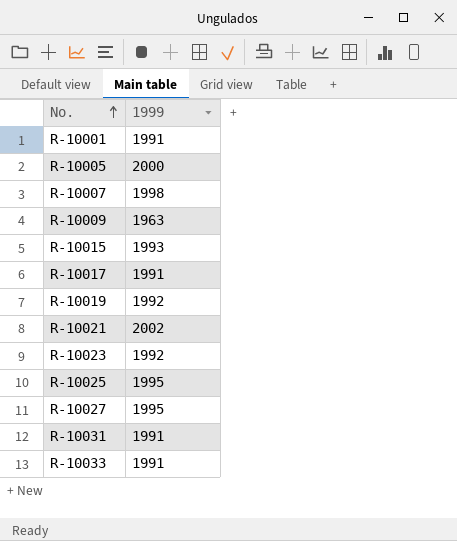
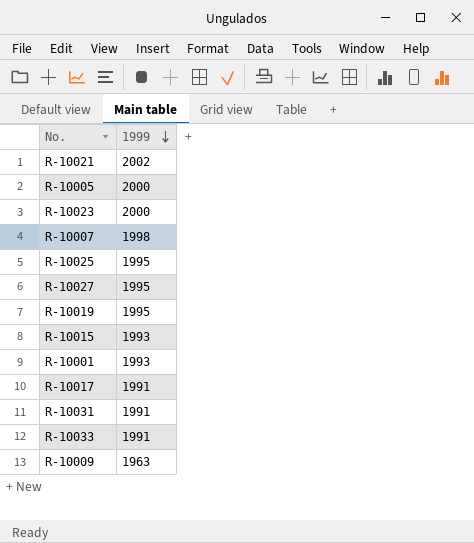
row order: No. ascending -> 1999 descending
R-10023 | 1999: 1992 -> 2000
R-10019 | 1999: 1992 -> 1995
R-10001 | 1999: 1991 -> 1993

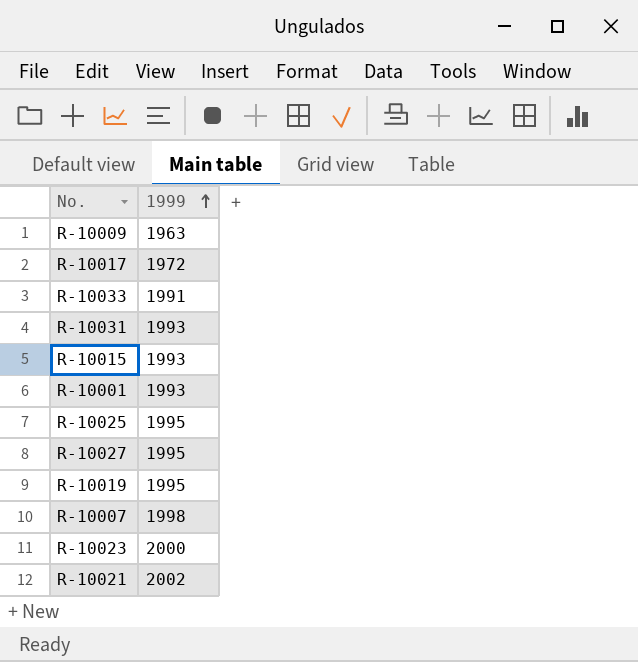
row order: 1999 descending -> 1999 ascending
row R-10005: 2000 -> none
R-10017 | 1999: 1991 -> 1972
R-10031 | 1999: 1991 -> 1993

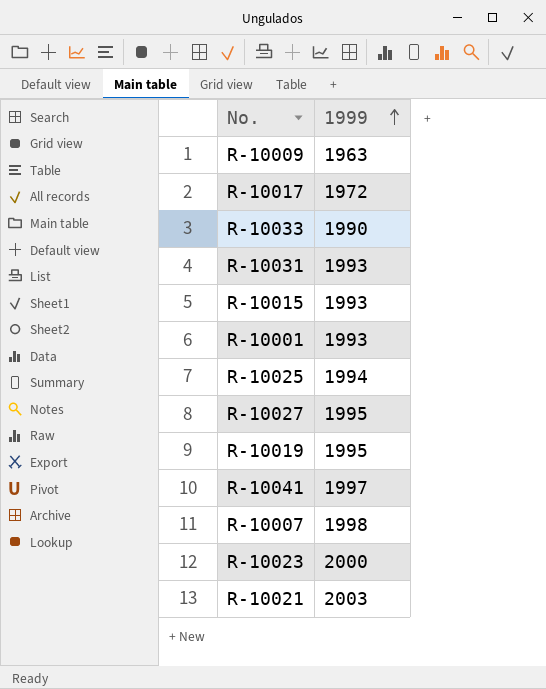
R-10033 | 1999: 1991 -> 1990
R-10025 | 1999: 1995 -> 1994
row R-10041: none -> 1997
R-10021 | 1999: 2002 -> 2003

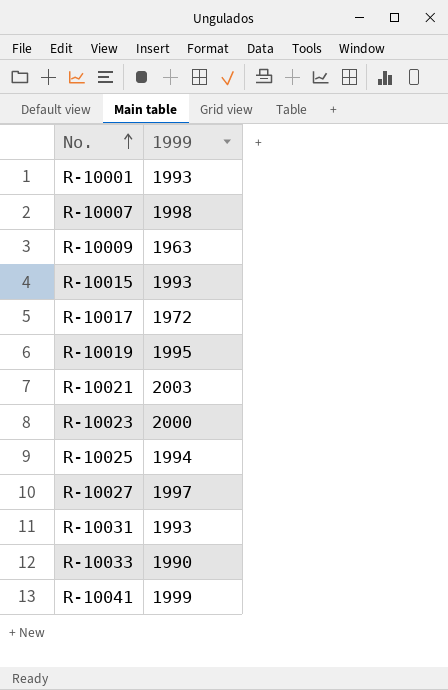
row order: 1999 ascending -> No. ascending
R-10027 | 1999: 1995 -> 1997
R-10041 | 1999: 1997 -> 1999

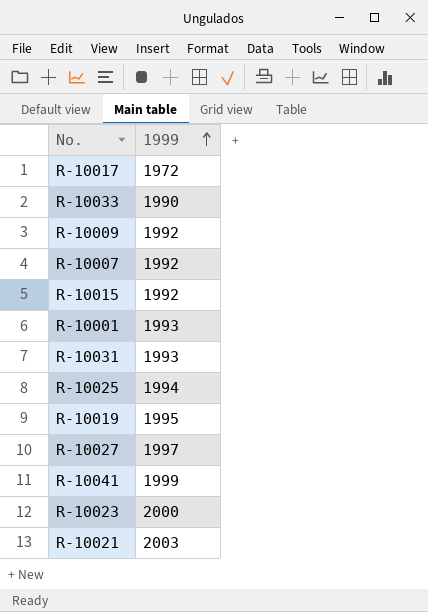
row order: No. ascending -> 1999 ascending
R-10009 | 1999: 1963 -> 1992
R-10007 | 1999: 1998 -> 1992
R-10015 | 1999: 1993 -> 1992

